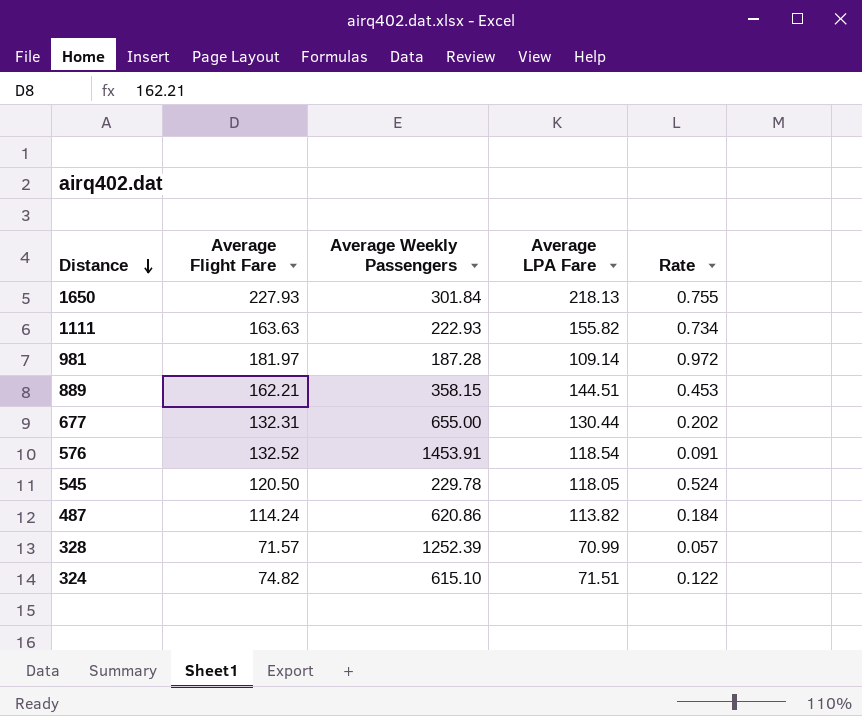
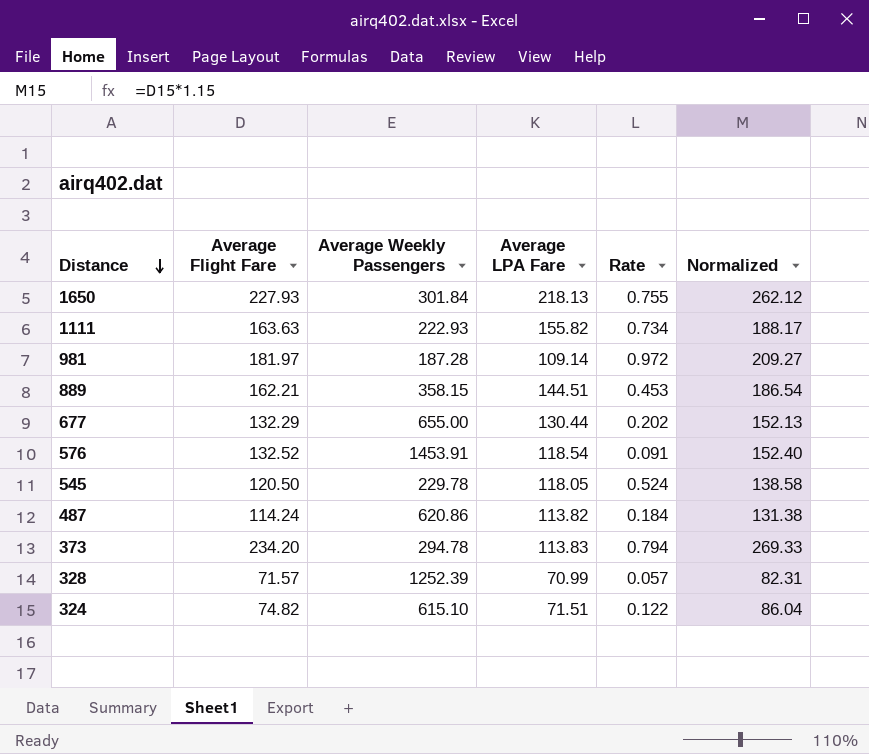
column Normalized | formula: none -> [Average Flight Fare] * 1.15
677 | Average Flight Fare: 132.31 -> 132.29
row 373: none -> 234.20 | 294.78 | 113.83 | 0.794 | 269.33

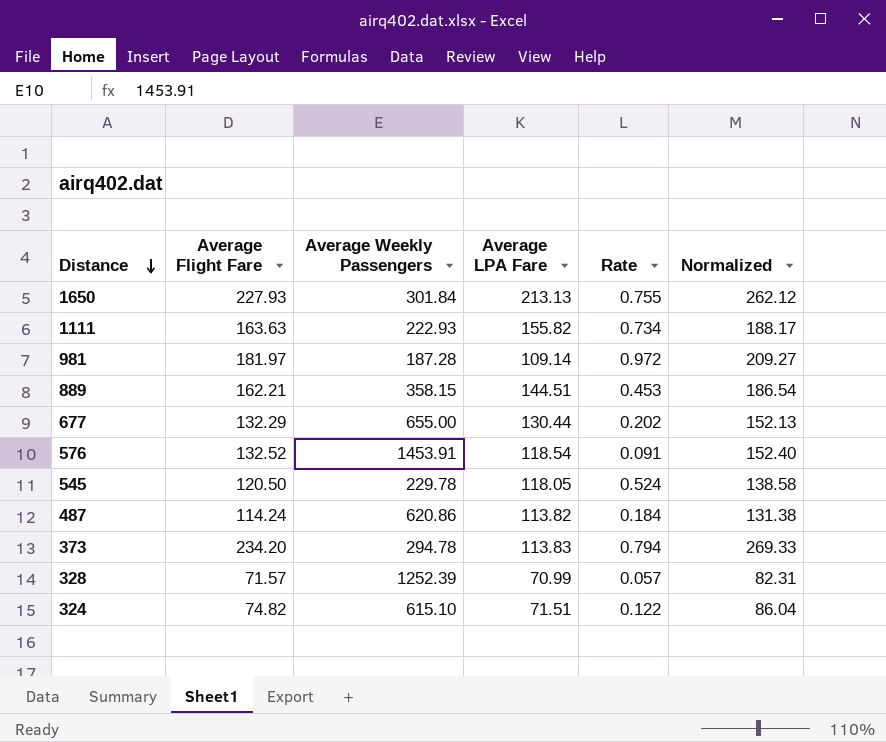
1650 | Average LPA Fare: 218.13 -> 213.13

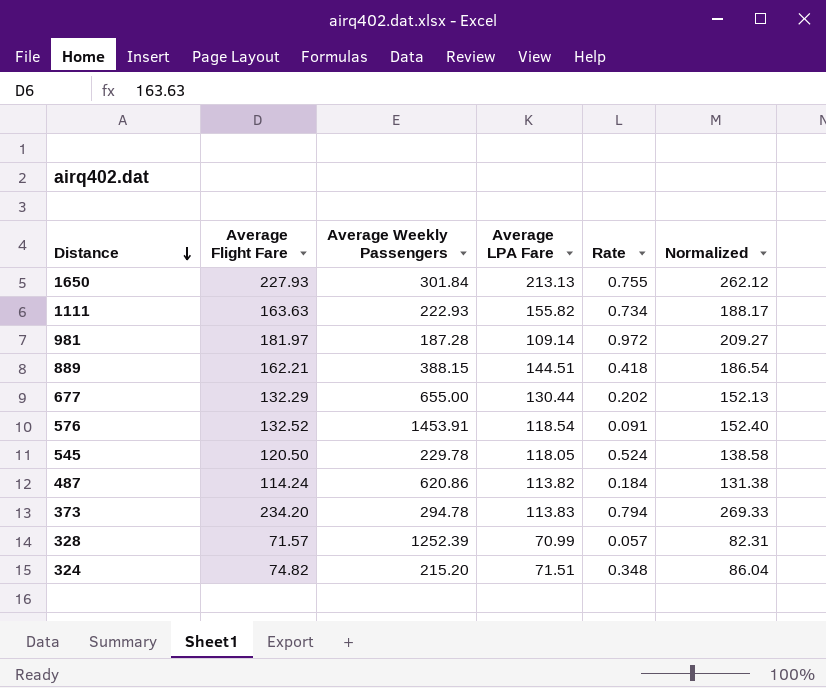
889 | Average Weekly Passengers: 358.15 -> 388.15
889 | Rate: 0.453 -> 0.418
324 | Average Weekly Passengers: 615.10 -> 215.20
324 | Rate: 0.122 -> 0.348

